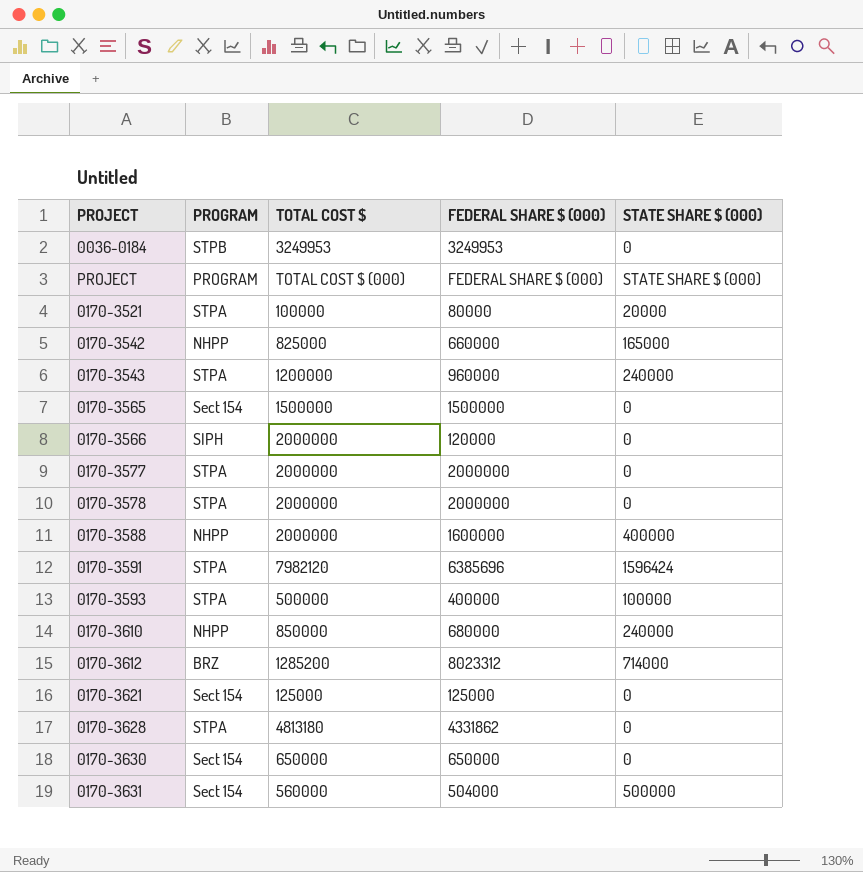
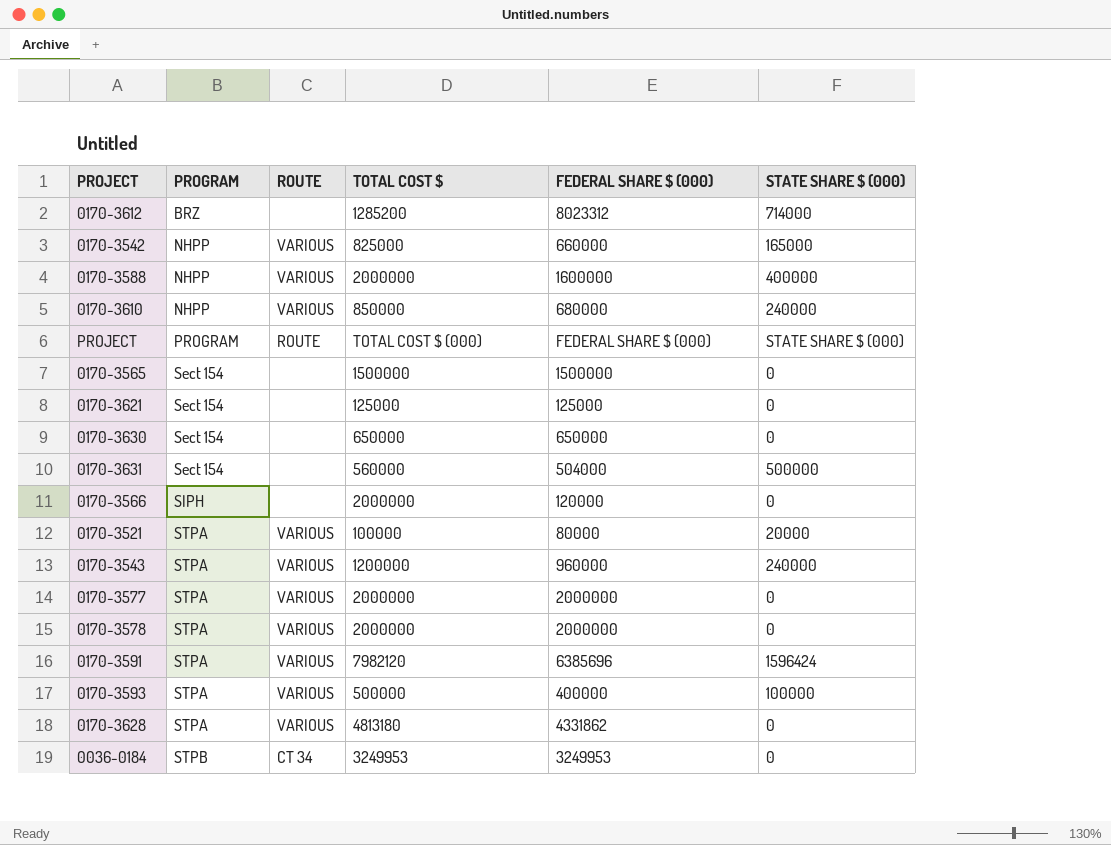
row order: none -> PROGRAM ascending
column ROUTE | position: none -> 3

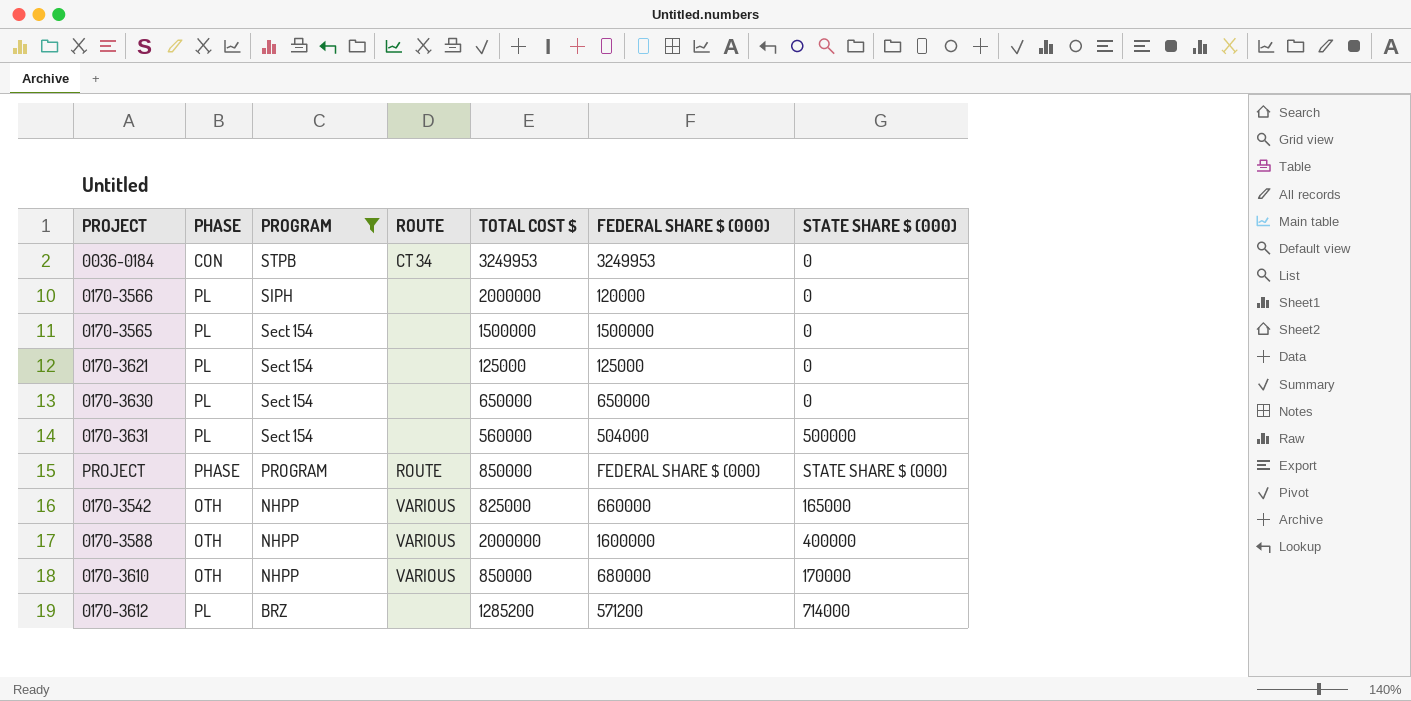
filter: none -> PROGRAM != STPA
row order: PROGRAM ascending -> PROGRAM descending
column PHASE | position: none -> 2
PROJECT | TOTAL COST $: TOTAL COST $ (000) -> 850000
0170-3610 | STATE SHARE $ (000): 240000 -> 170000
0170-3612 | FEDERAL SHARE $ (000): 8023312 -> 571200

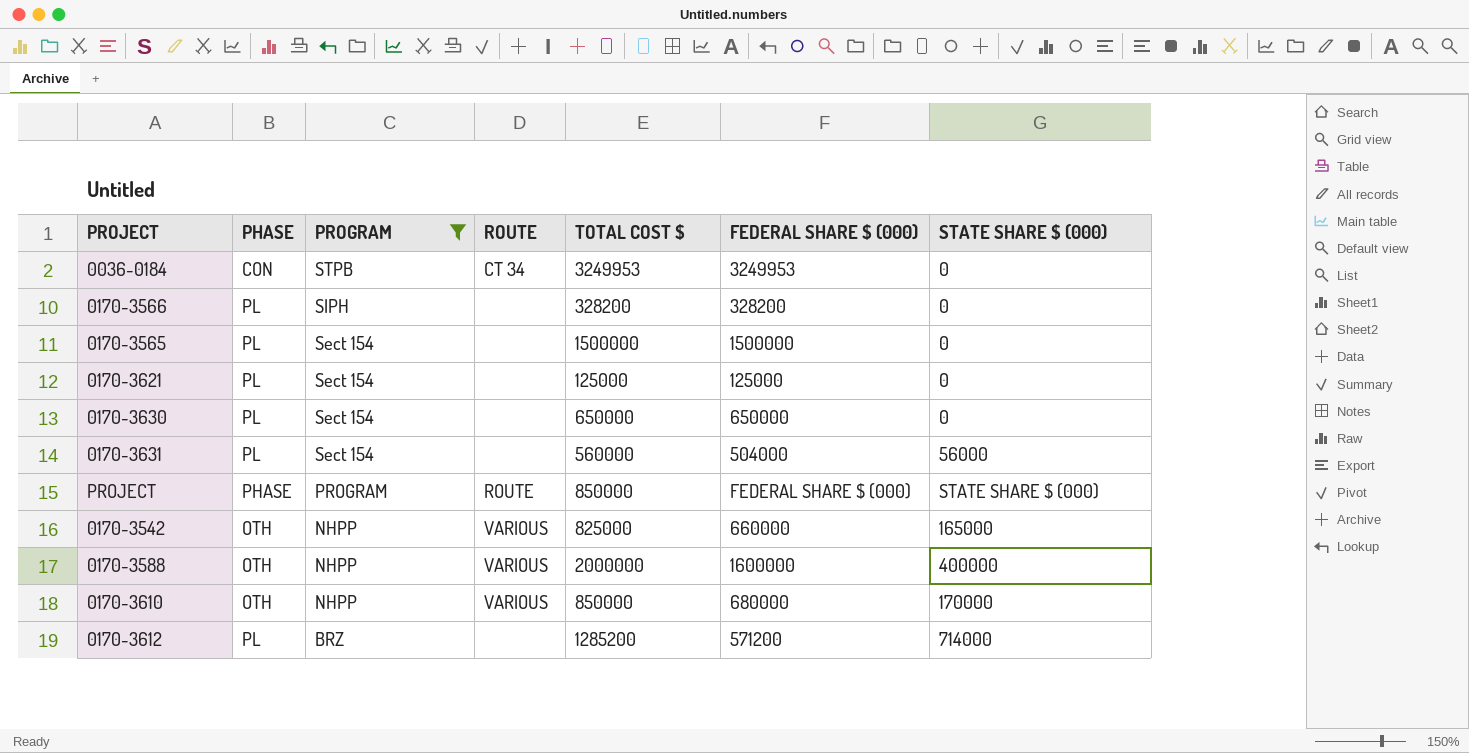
0170-3566 | TOTAL COST $: 2000000 -> 328200
0170-3566 | FEDERAL SHARE $ (000): 120000 -> 328200
0170-3631 | STATE SHARE $ (000): 500000 -> 56000

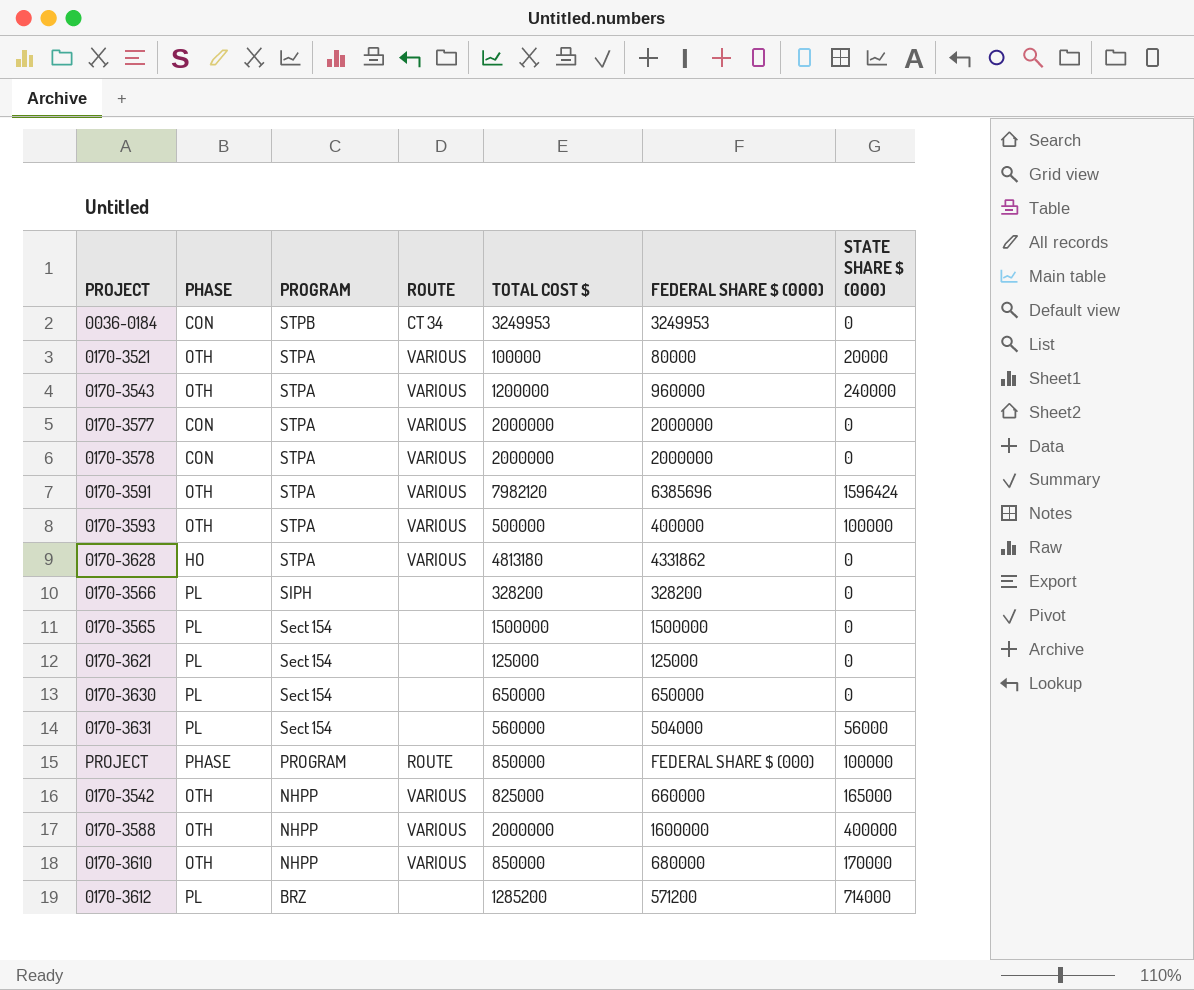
filter: PROGRAM != STPA -> none
PROJECT | STATE SHARE $ (000): STATE SHARE $ (000) -> 100000

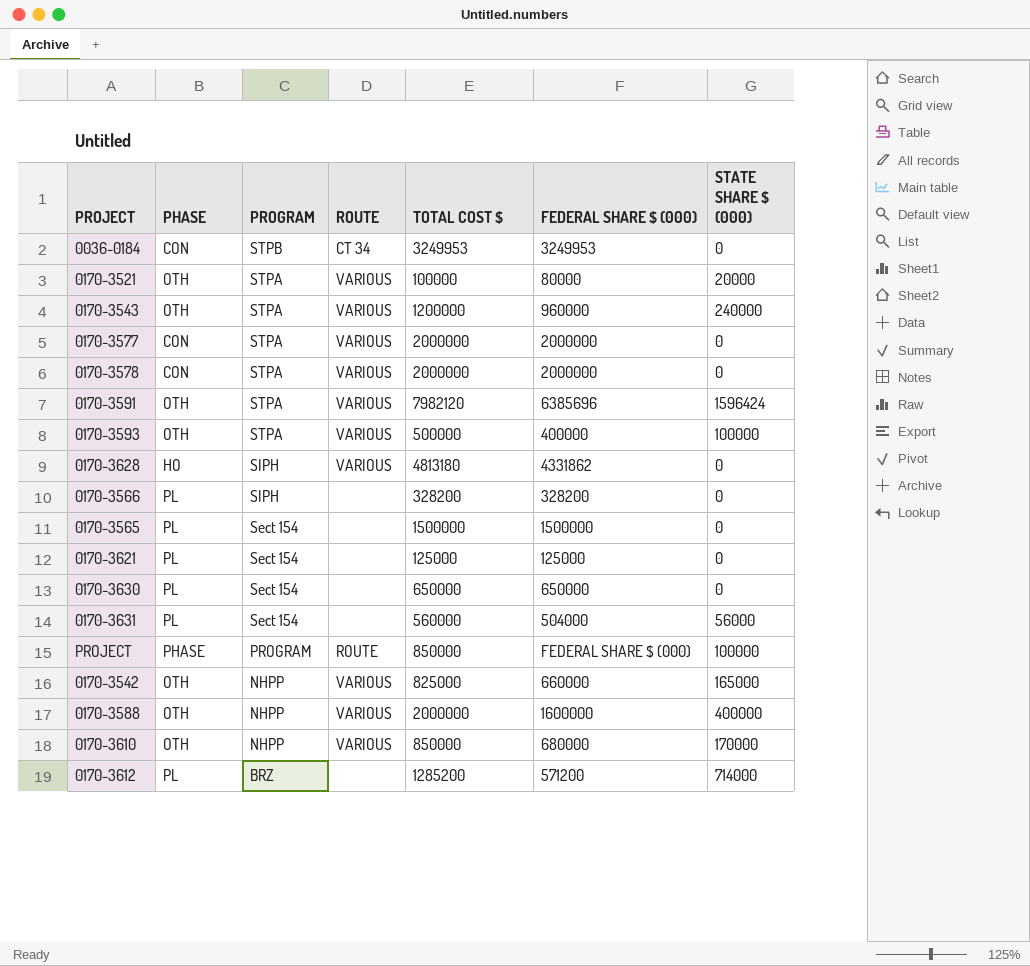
0170-3628 | PROGRAM: STPA -> SIPH

